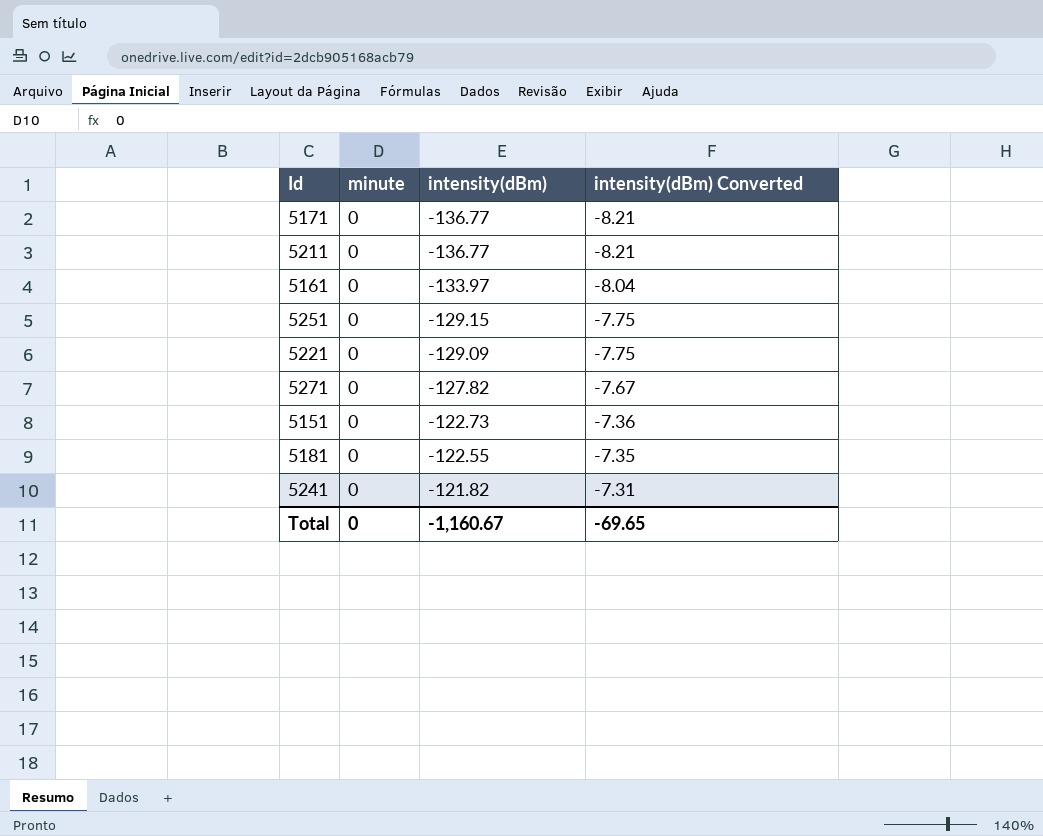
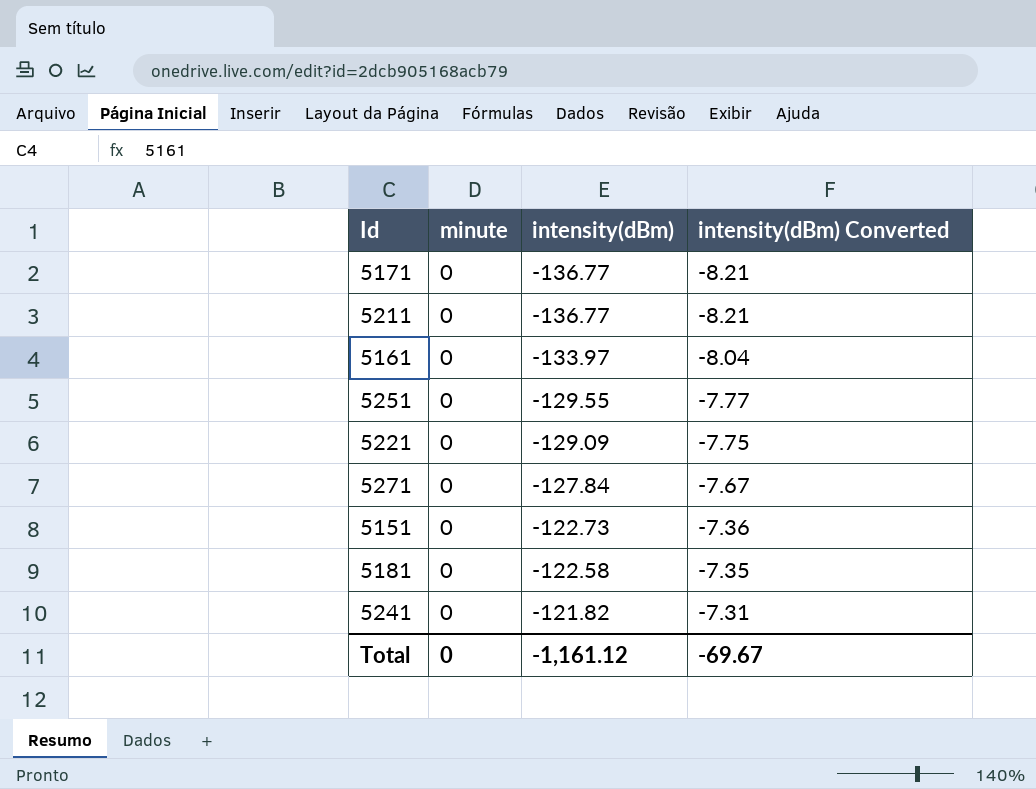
5251 | intensity(dBm): -129.15 -> -129.55
5251 | intensity(dBm) Converted: -7.75 -> -7.77
5271 | intensity(dBm): -127.82 -> -127.84
5181 | intensity(dBm): -122.55 -> -122.58
Total | intensity(dBm): -1,160.67 -> -1,161.12
Total | intensity(dBm) Converted: -69.65 -> -69.67

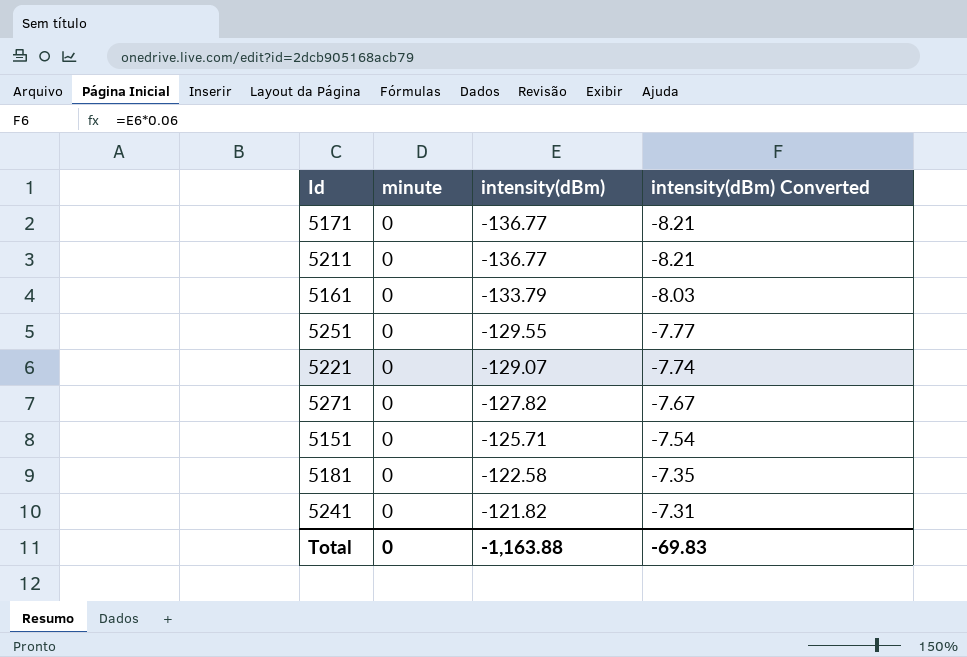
5161 | intensity(dBm): -133.97 -> -133.79
5161 | intensity(dBm) Converted: -8.04 -> -8.03
5221 | intensity(dBm): -129.09 -> -129.07
5221 | intensity(dBm) Converted: -7.75 -> -7.74
5271 | intensity(dBm): -127.84 -> -127.82
5151 | intensity(dBm): -122.73 -> -125.71
5151 | intensity(dBm) Converted: -7.36 -> -7.54
Total | intensity(dBm): -1,161.12 -> -1,163.88
Total | intensity(dBm) Converted: -69.67 -> -69.83

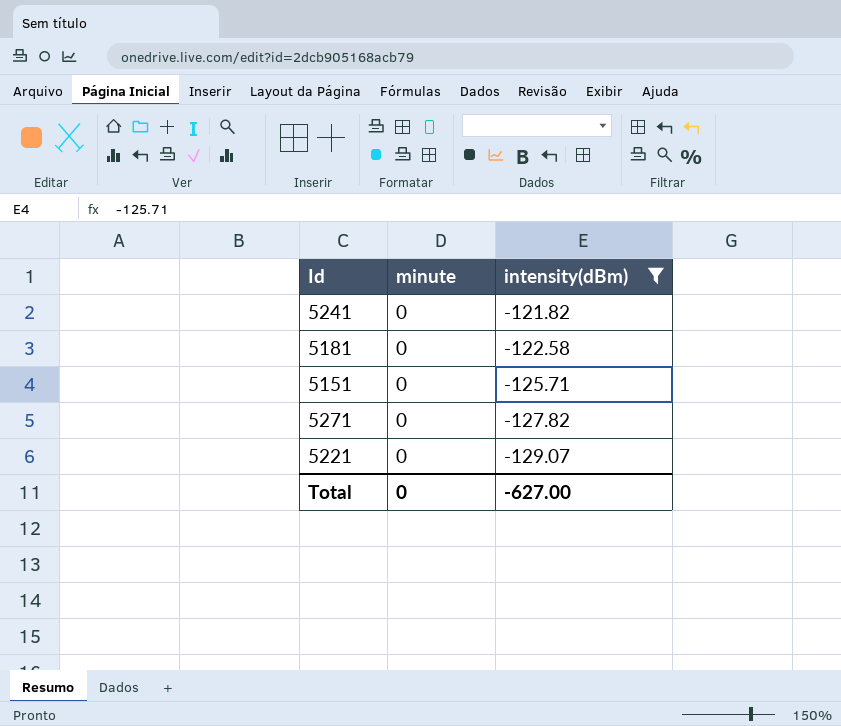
filter: none -> intensity(dBm) >= -129.07
row order: intensity(dBm) ascending -> intensity(dBm) descending
column intensity(dBm) Converted | formula: [intensity(dBm)] * 0.06 -> none
Total | intensity(dBm): -1,163.88 -> -627.00

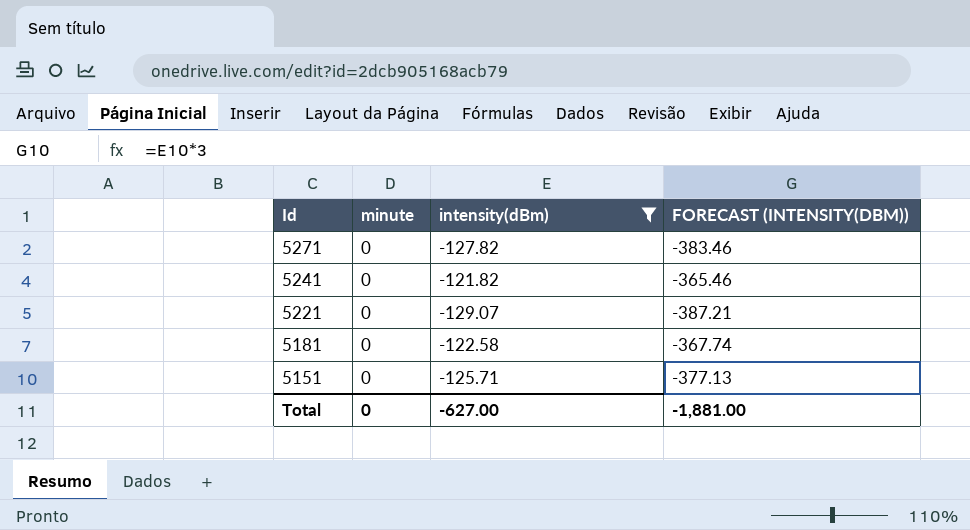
row order: intensity(dBm) descending -> Id descending
column FORECAST (INTENSITY(DBM)) | formula: none -> [intensity(dBm)] * 3

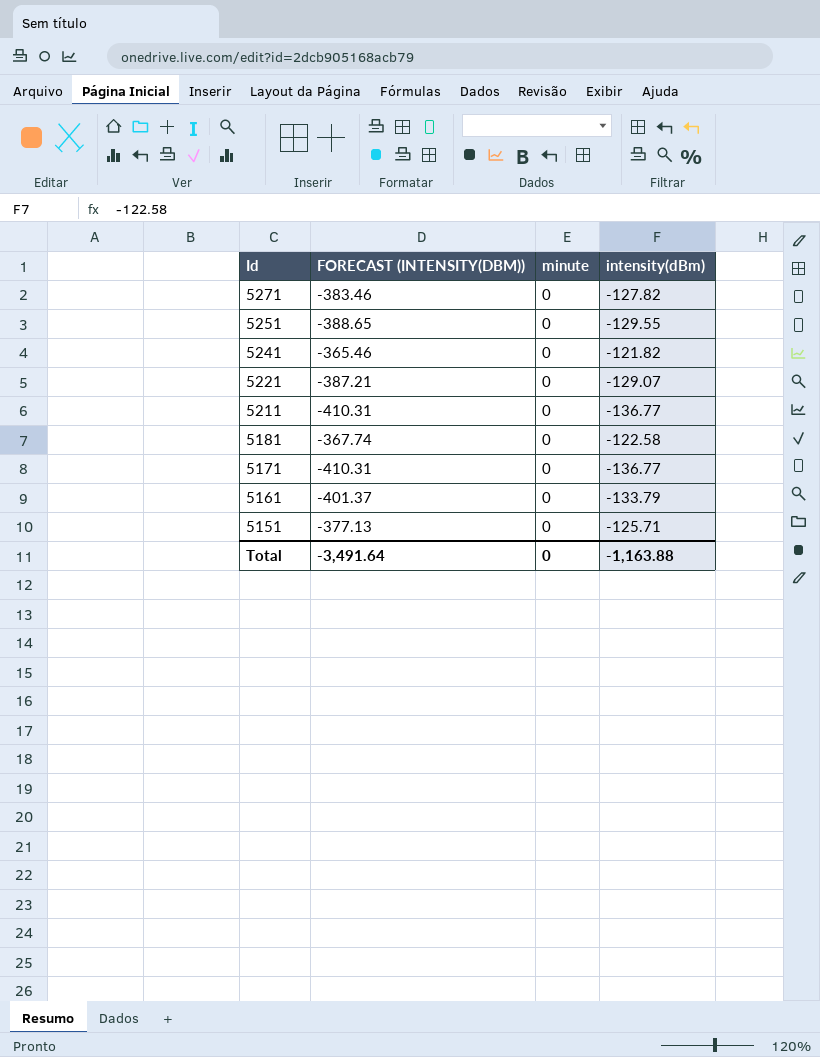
filter: intensity(dBm) >= -129.07 -> none
column FORECAST (INTENSITY(DBM)) | position: 4 -> 2
Total | FORECAST (INTENSITY(DBM)): -1,881.00 -> -3,491.64
Total | intensity(dBm): -627.00 -> -1,163.88

